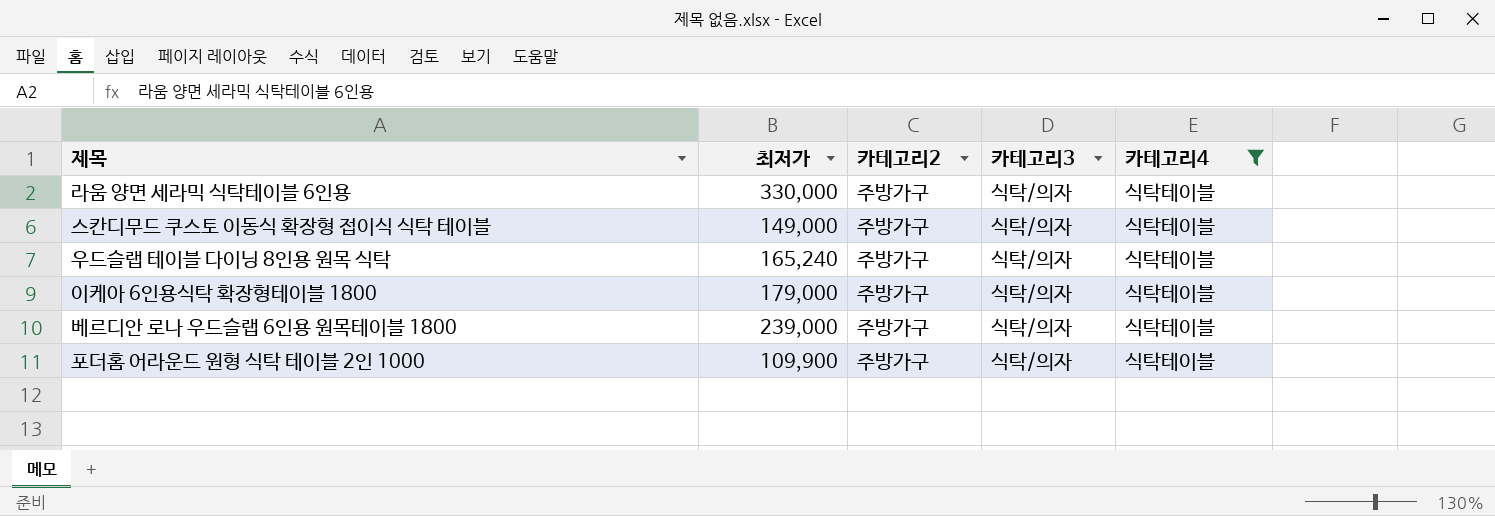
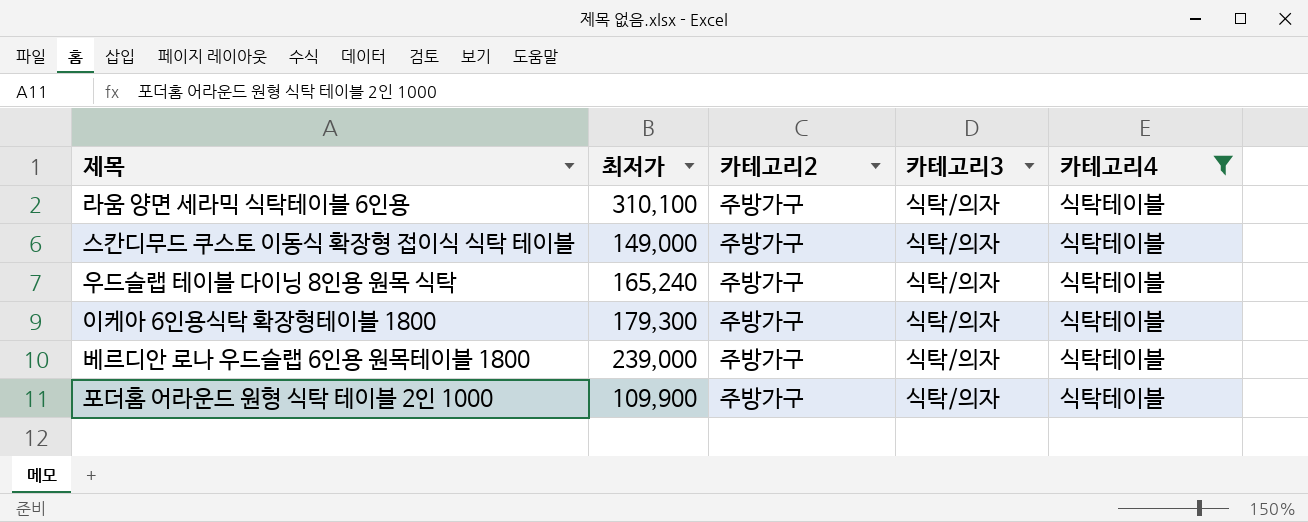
라움 양면 세라믹 식탁테이블 6인용 | 최저가: 330,000 -> 310,100
이케아 6인용식탁 확장형테이블 1800 | 최저가: 179,000 -> 179,300

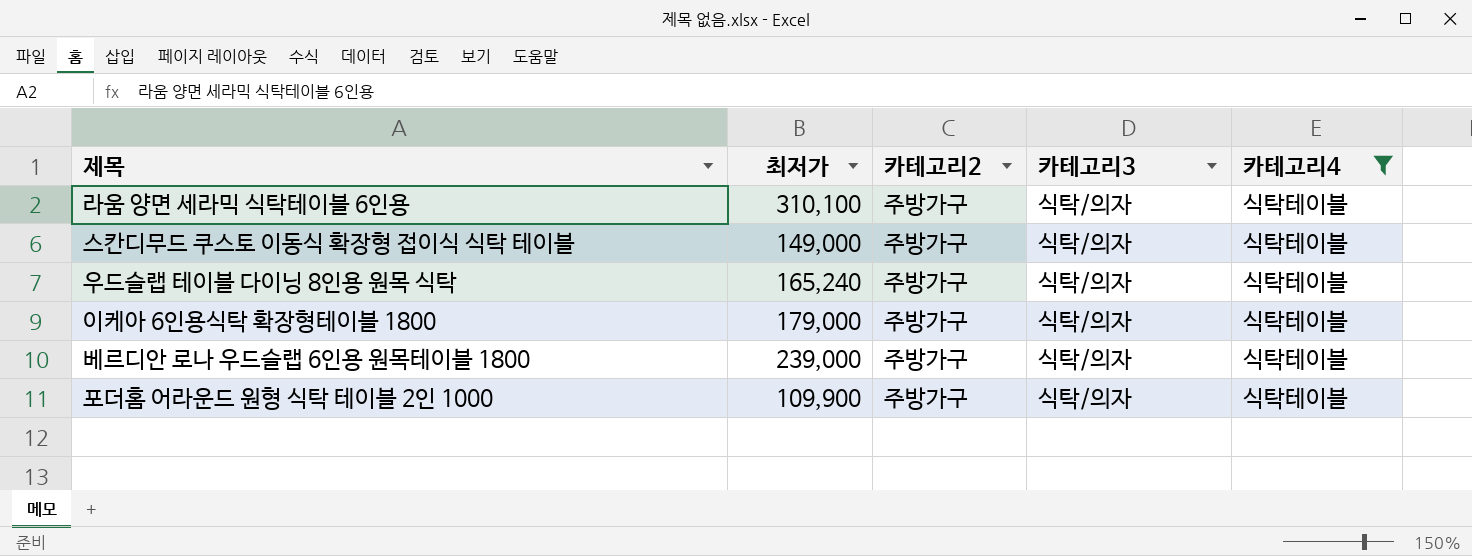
이케아 6인용식탁 확장형테이블 1800 | 최저가: 179,300 -> 179,000

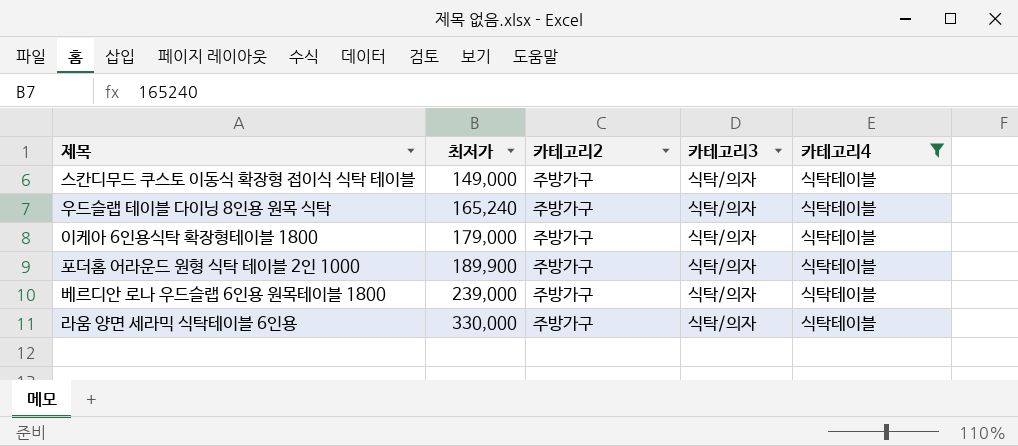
row order: none -> 최저가 ascending
포더홈 어라운드 원형 식탁 테이블 2인 1000 | 최저가: 109,900 -> 189,900
라움 양면 세라믹 식탁테이블 6인용 | 최저가: 310,100 -> 330,000

